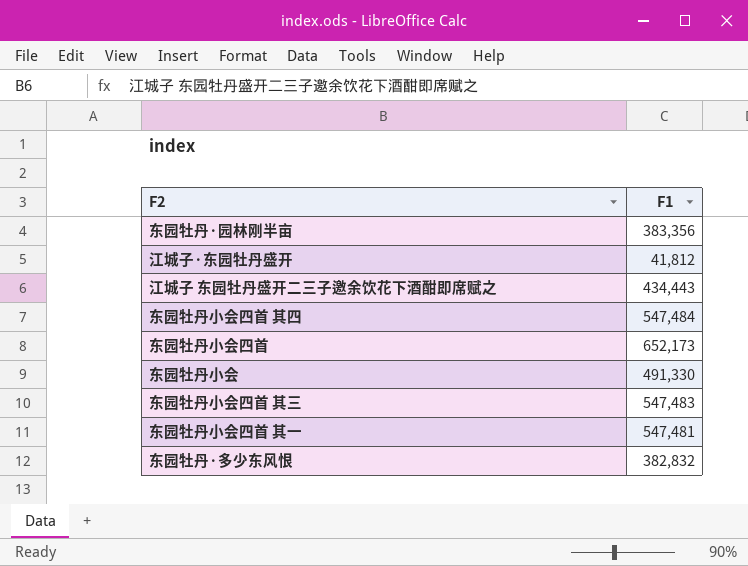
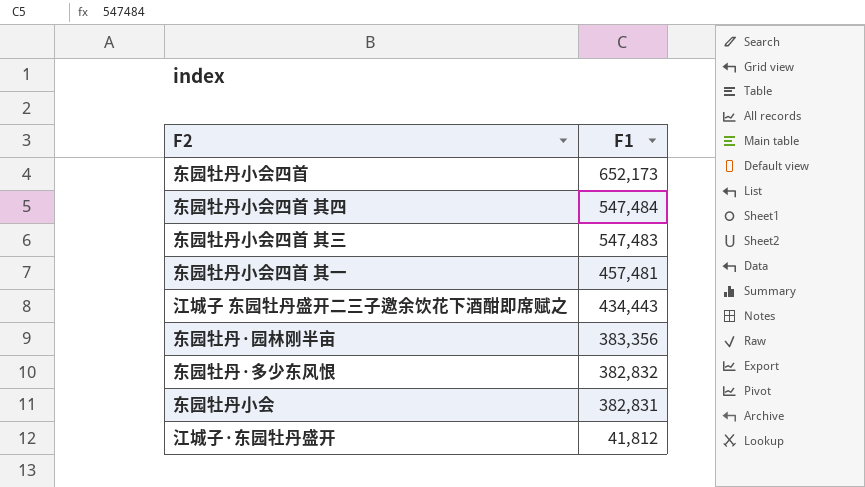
row order: none -> F1 descending
东园牡丹小会四首 其一 | F1: 547,481 -> 457,481
东园牡丹小会 | F1: 491,330 -> 382,831

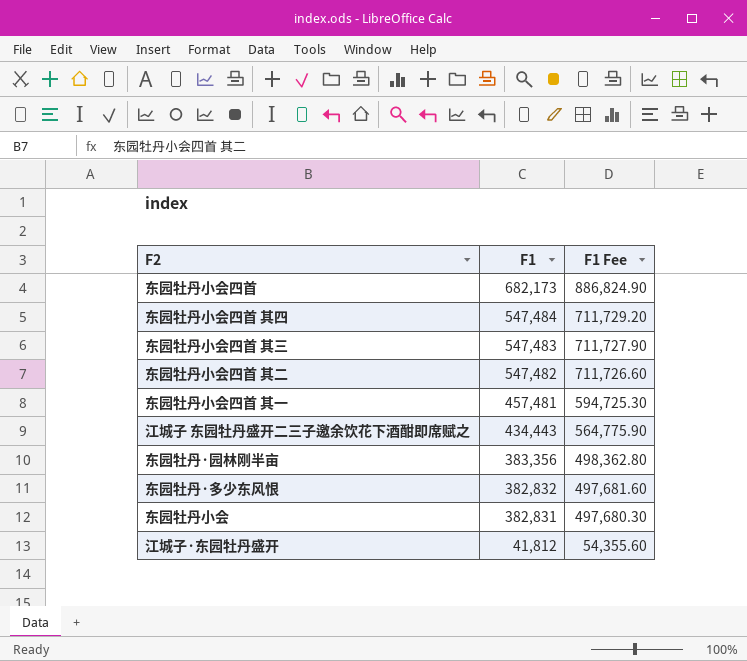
column F1 Fee | formula: none -> [F1] * 1.3
东园牡丹小会四首 | F1: 652,173 -> 682,173
row 东园牡丹小会四首 其二: none -> 547,482 | 711,726.60

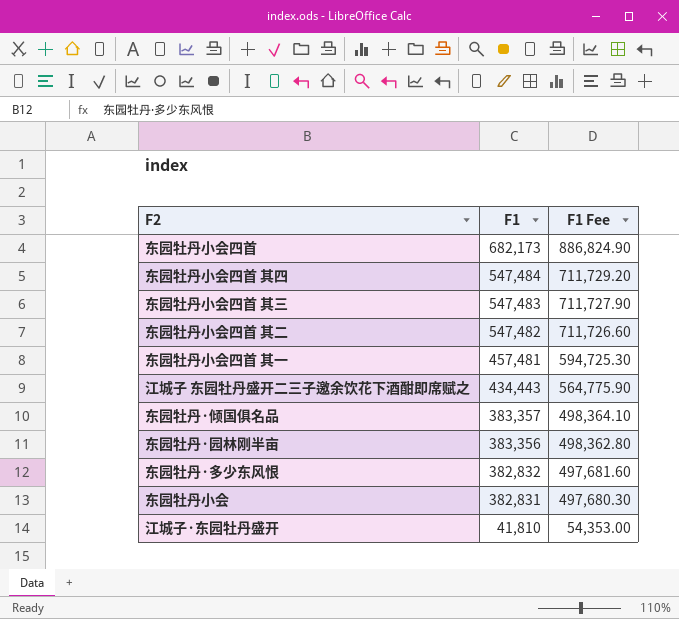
row 东园牡丹·倾国俱名品: none -> 383,357 | 498,364.10
江城子·东园牡丹盛开 | F1: 41,812 -> 41,810
江城子·东园牡丹盛开 | F1 Fee: 54,355.60 -> 54,353.00

